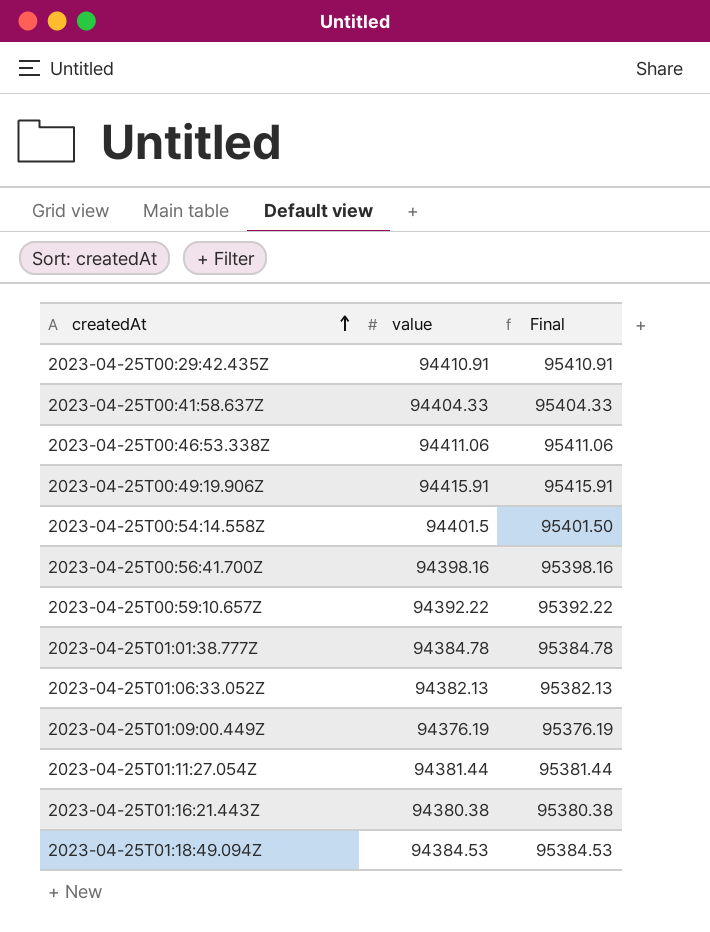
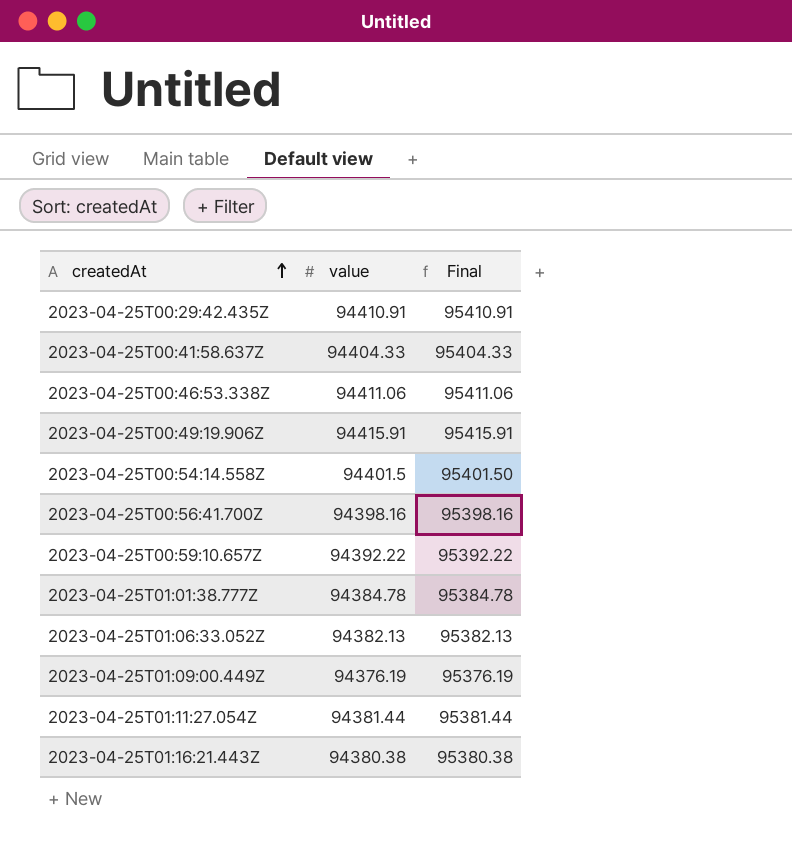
row 2023-04-25T01:18:49.094Z: 94384.53 | 95384.53 -> none

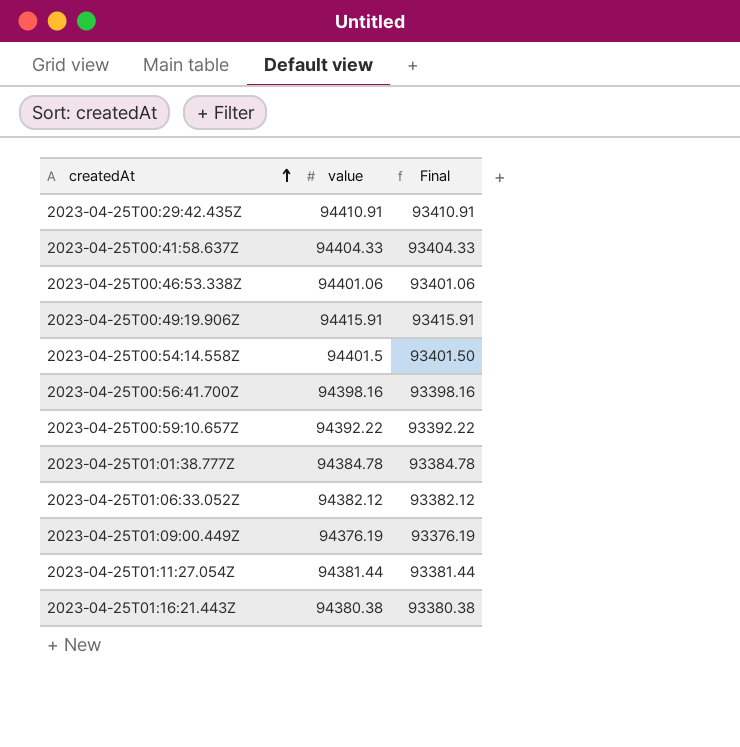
column Final | formula: [value] + 1000 -> [value] - 1000
2023-04-25T00:46:53.338Z | value: 94411.06 -> 94401.06
2023-04-25T01:06:33.052Z | value: 94382.13 -> 94382.12

